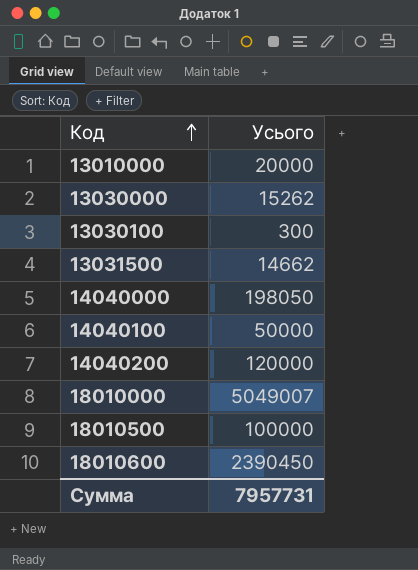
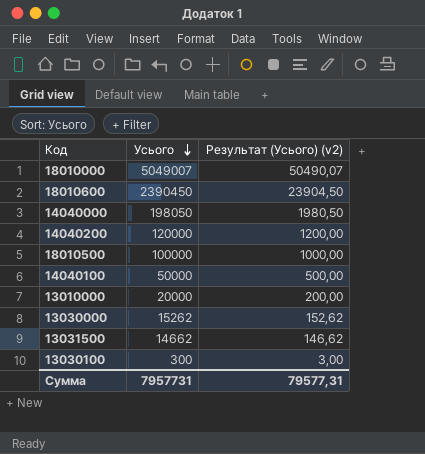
row order: Код ascending -> Усього descending
column Результат (Усього) (v2) | formula: none -> [Усього] * 0,01

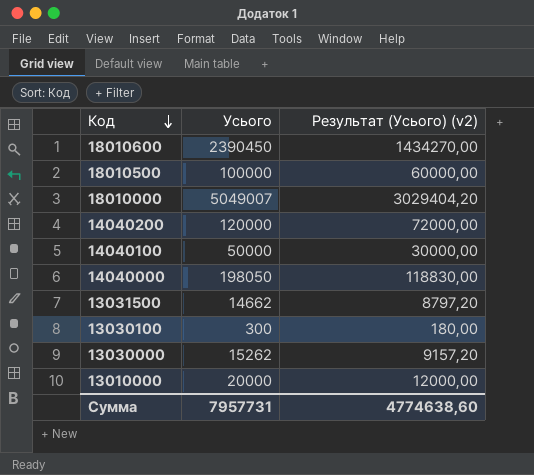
row order: Усього descending -> Код descending
column Результат (Усього) (v2) | formula: [Усього] * 0,01 -> [Усього] * 0,6
Сумма | Результат (Усього) (v2): 79577,31 -> 4774638,60

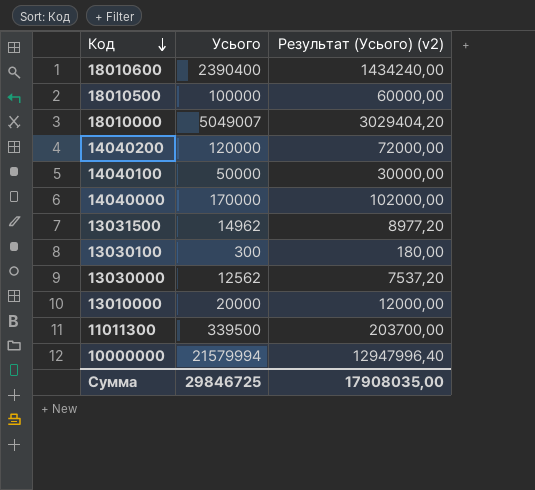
18010600 | Усього: 2390450 -> 2390400
18010600 | Результат (Усього) (v2): 1434270,00 -> 1434240,00
14040000 | Усього: 198050 -> 170000
14040000 | Результат (Усього) (v2): 118830,00 -> 102000,00
13031500 | Усього: 14662 -> 14962
13031500 | Результат (Усього) (v2): 8797,20 -> 8977,20
13030000 | Усього: 15262 -> 12562
13030000 | Результат (Усього) (v2): 9157,20 -> 7537,20
row 11011300: none -> 339500 | 203700,00
row 10000000: none -> 21579994 | 12947996,40
Сумма | Усього: 7957731 -> 29846725
Сумма | Результат (Усього) (v2): 4774638,60 -> 17908035,00

